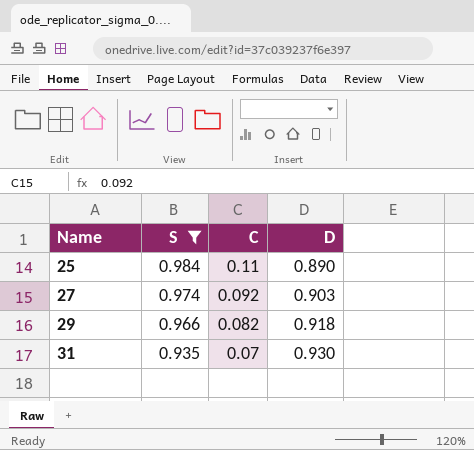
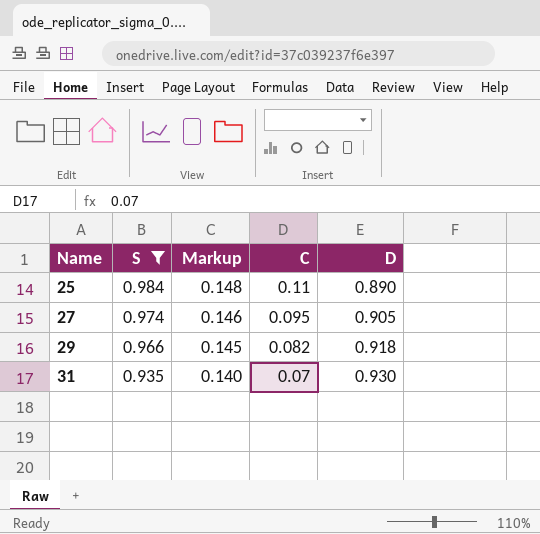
column Markup | formula: none -> [S] * 0.15
27 | C: 0.092 -> 0.095
27 | D: 0.903 -> 0.905

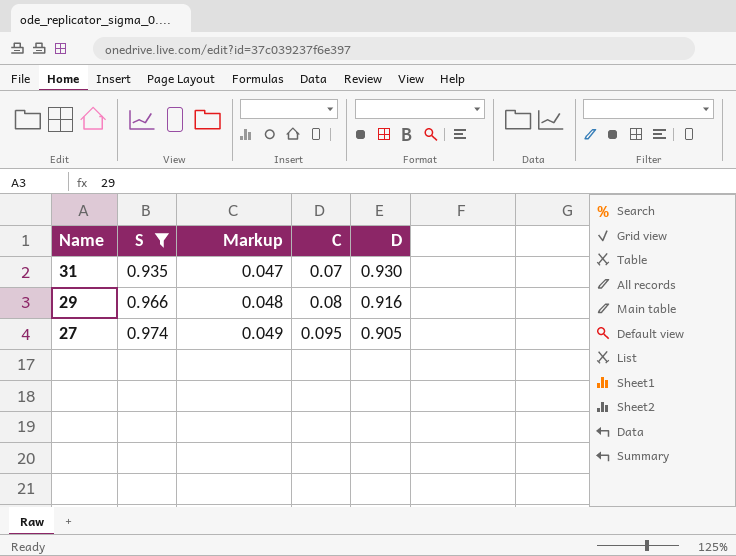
row order: Name ascending -> Name descending
column Markup | formula: [S] * 0.15 -> [S] * 0.05
row 25: 0.984 | 0.148 | 0.11 | 0.890 -> none
29 | C: 0.082 -> 0.08
29 | D: 0.918 -> 0.916

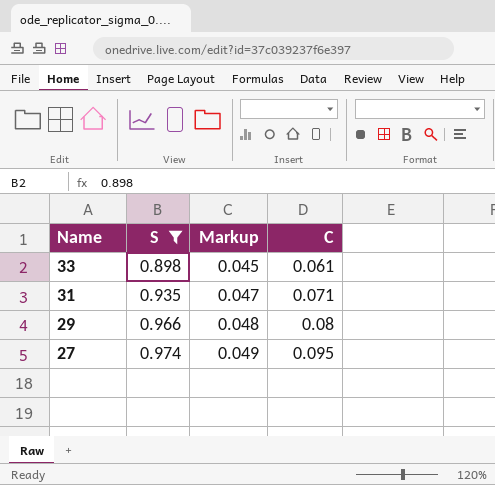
column D | position: 5 -> none
row 33: none -> 0.898 | 0.045 | 0.061
31 | C: 0.07 -> 0.071

